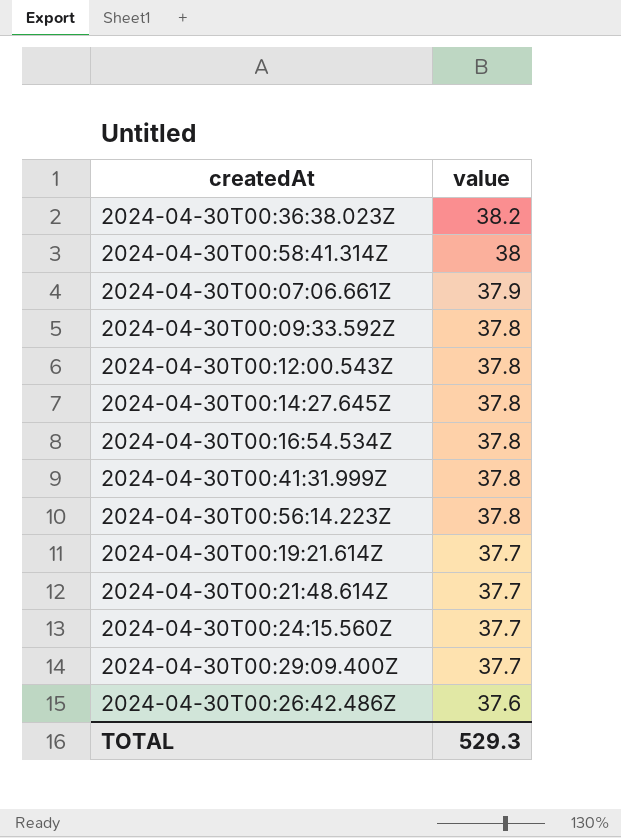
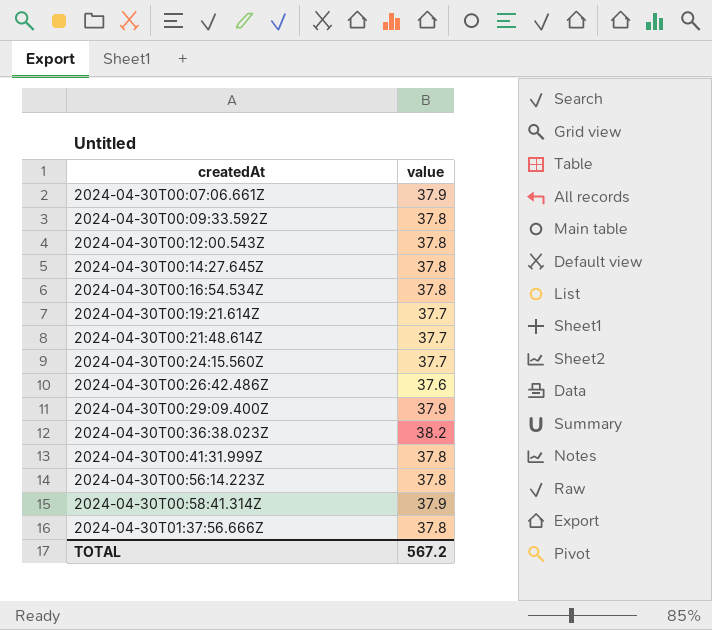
row order: value descending -> createdAt ascending
2024-04-30T00:29:09.400Z | value: 37.7 -> 37.9
2024-04-30T00:58:41.314Z | value: 38 -> 37.9
row 2024-04-30T01:37:56.666Z: none -> 37.8
TOTAL | value: 529.3 -> 567.2

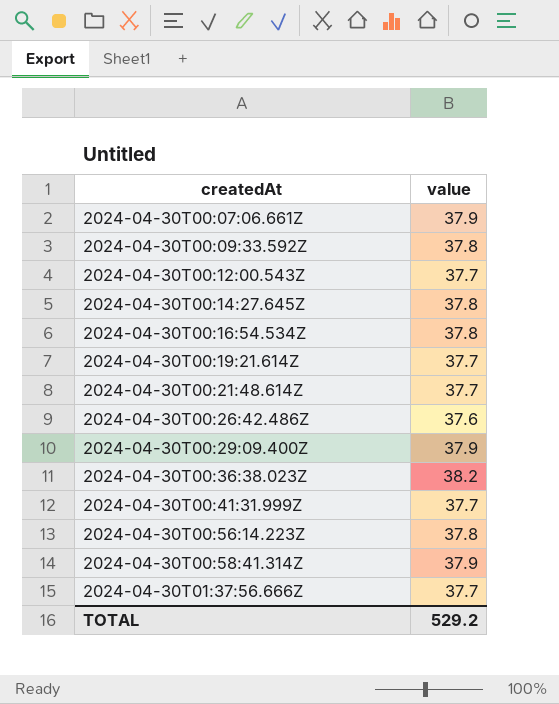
row 2024-04-30T00:24:15.560Z: 37.7 -> none
2024-04-30T00:12:00.543Z | value: 37.8 -> 37.7
2024-04-30T00:41:31.999Z | value: 37.8 -> 37.7
2024-04-30T01:37:56.666Z | value: 37.8 -> 37.7
TOTAL | value: 567.2 -> 529.2

